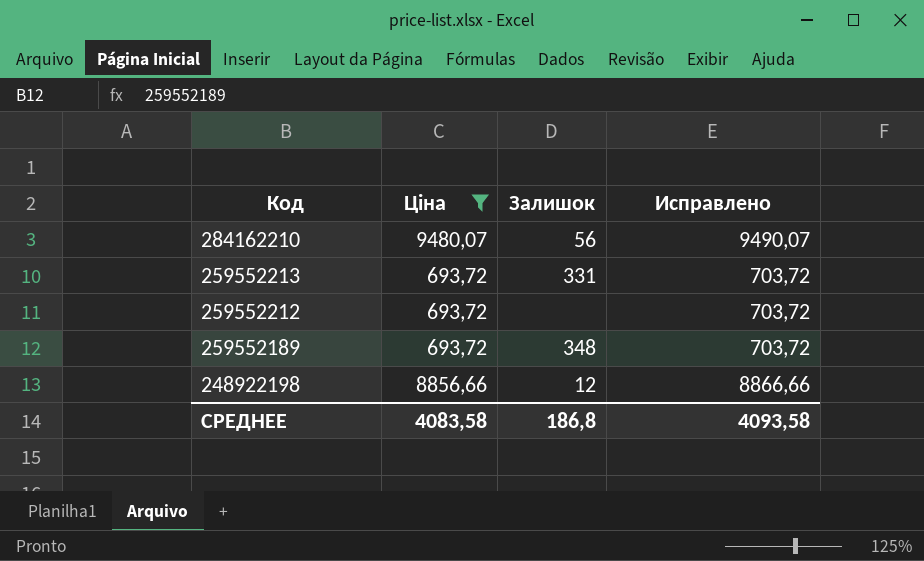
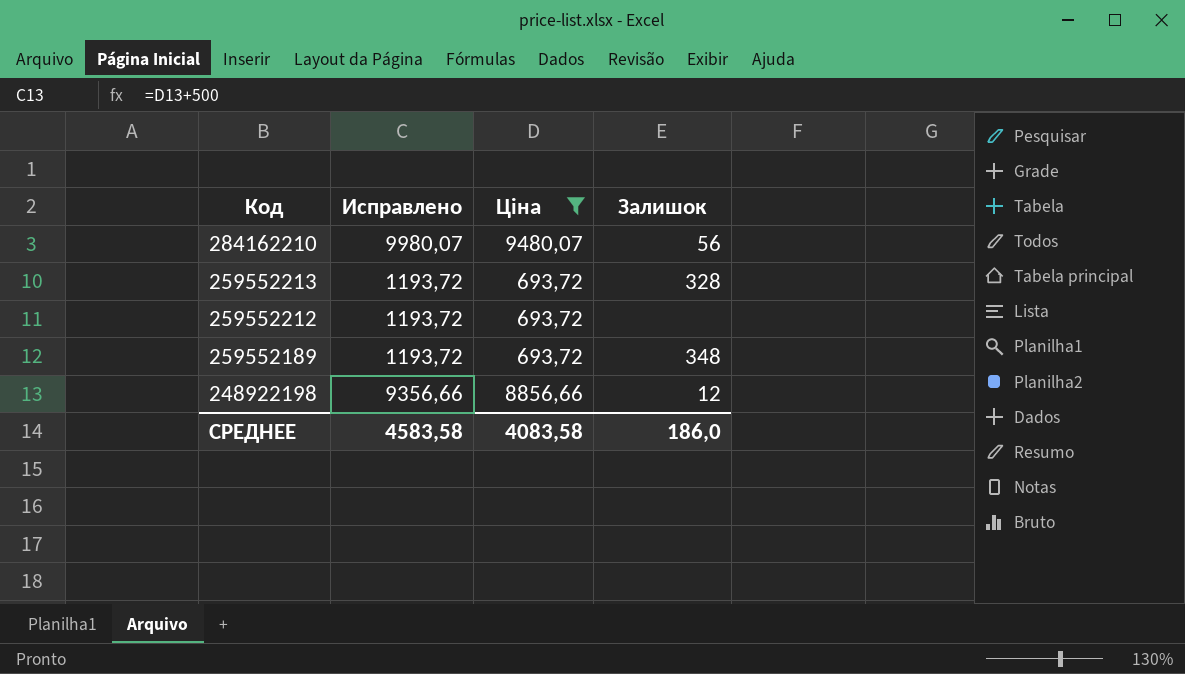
column Исправлено | formula: [Ціна] + 10 -> [Ціна] + 500
column Исправлено | position: 4 -> 2
259552213 | Залишок: 331 -> 328
СРЕДНЕЕ | Исправлено: 4093,58 -> 4583,58
СРЕДНЕЕ | Залишок: 186,8 -> 186,0

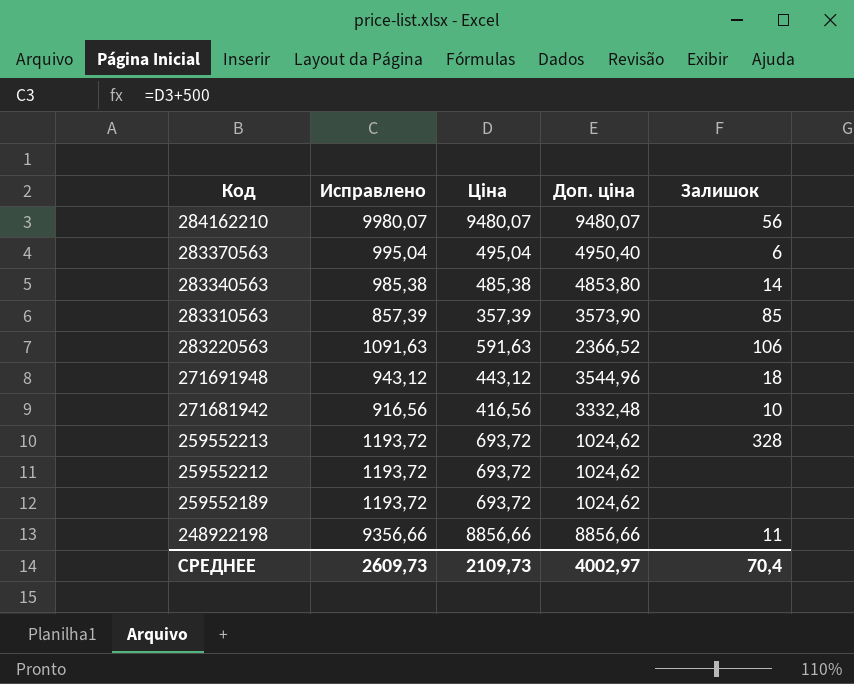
filter: Ціна >= 693,72 -> none
column Доп. ціна | position: none -> 4
259552189 | Залишок: 348 -> none
248922198 | Залишок: 12 -> 11
СРЕДНЕЕ | Исправлено: 4583,58 -> 2609,73
СРЕДНЕЕ | Ціна: 4083,58 -> 2109,73
СРЕДНЕЕ | Залишок: 186,0 -> 70,4

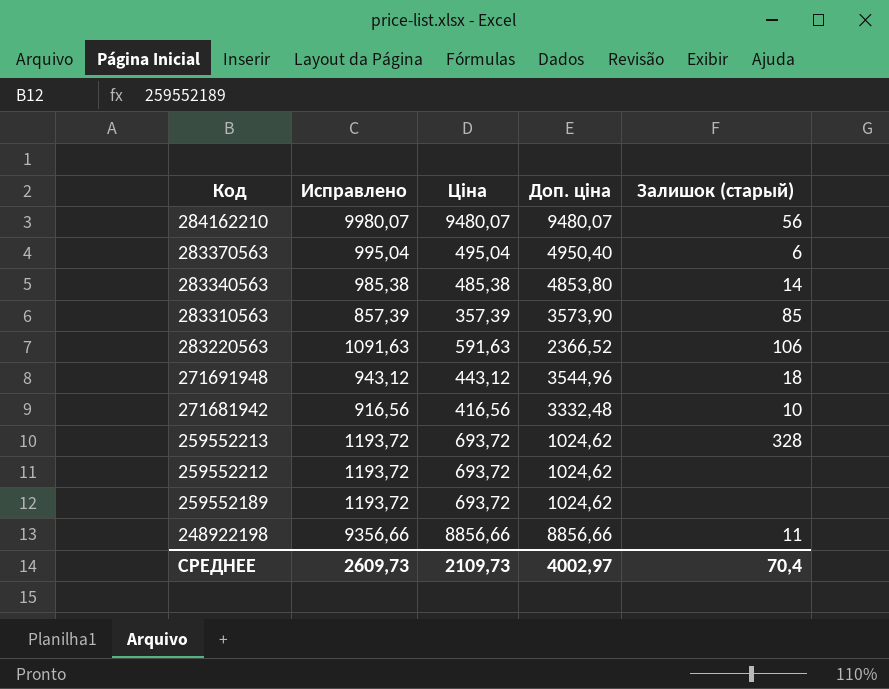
column name: Залишок -> Залишок (старый)

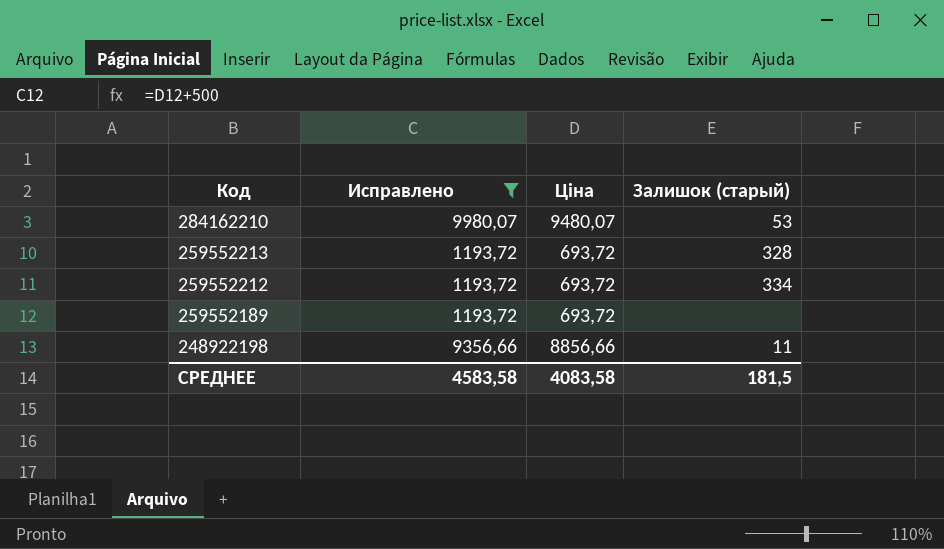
filter: none -> Исправлено >= 1193,72
column Доп. ціна | position: 4 -> none
284162210 | Залишок (старый): 56 -> 53
259552212 | Залишок (старый): none -> 334
СРЕДНЕЕ | Исправлено: 2609,73 -> 4583,58
СРЕДНЕЕ | Ціна: 2109,73 -> 4083,58
СРЕДНЕЕ | Залишок (старый): 70,4 -> 181,5

